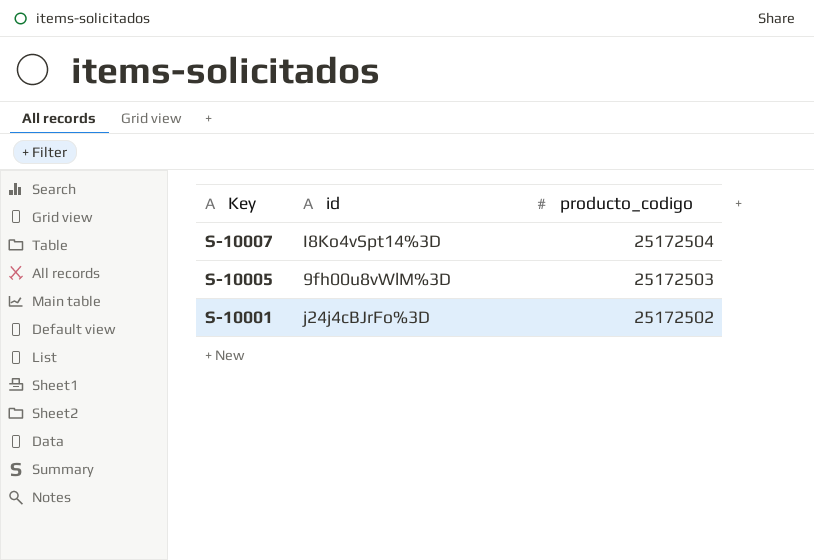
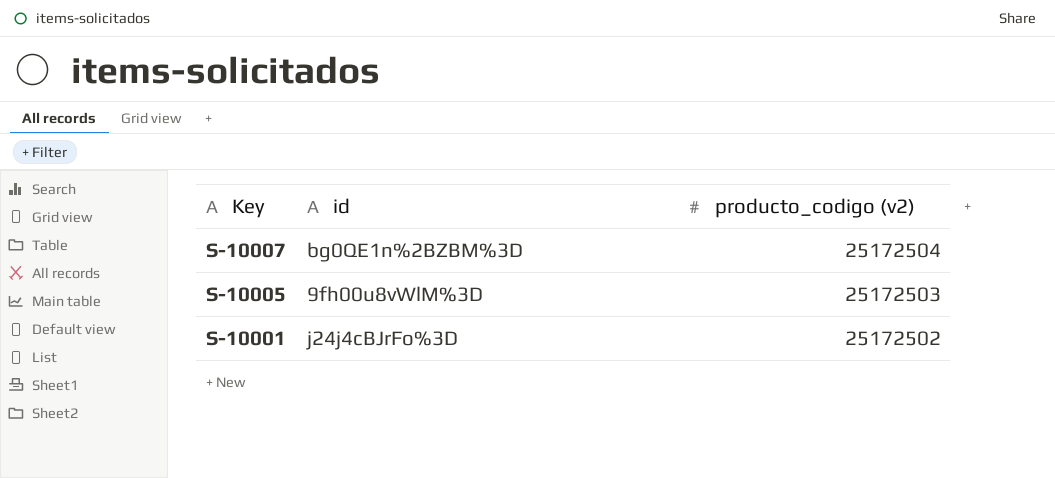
column name: producto_codigo -> producto_codigo (v2)
S-10007 | id: I8Ko4vSpt14%3D -> bg0QE1n%2BZBM%3D

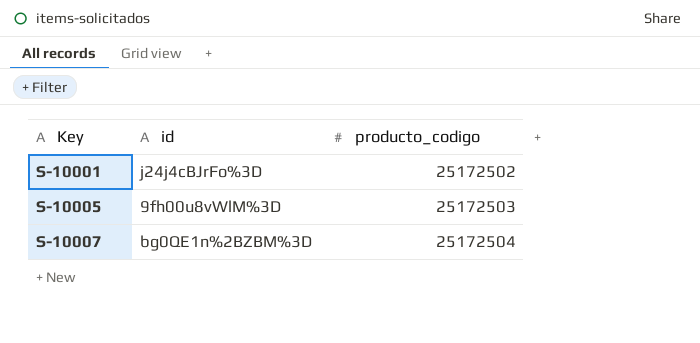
row order: Key descending -> Key ascending
column name: producto_codigo (v2) -> producto_codigo

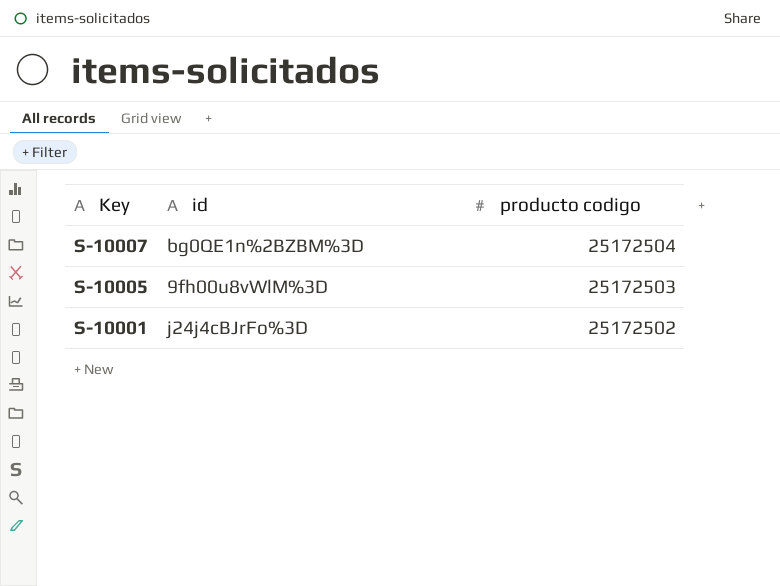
row order: Key ascending -> Key descending
column name: producto_codigo -> producto codigo

